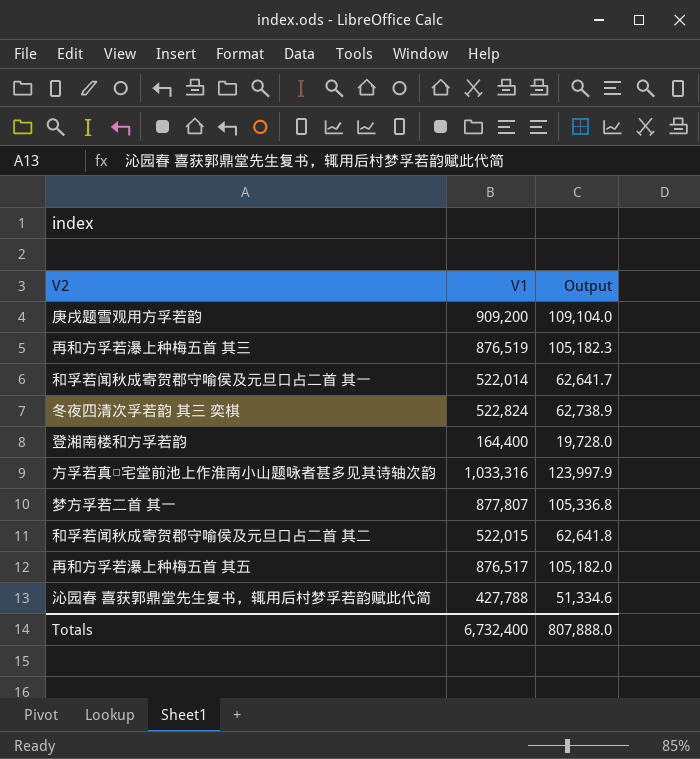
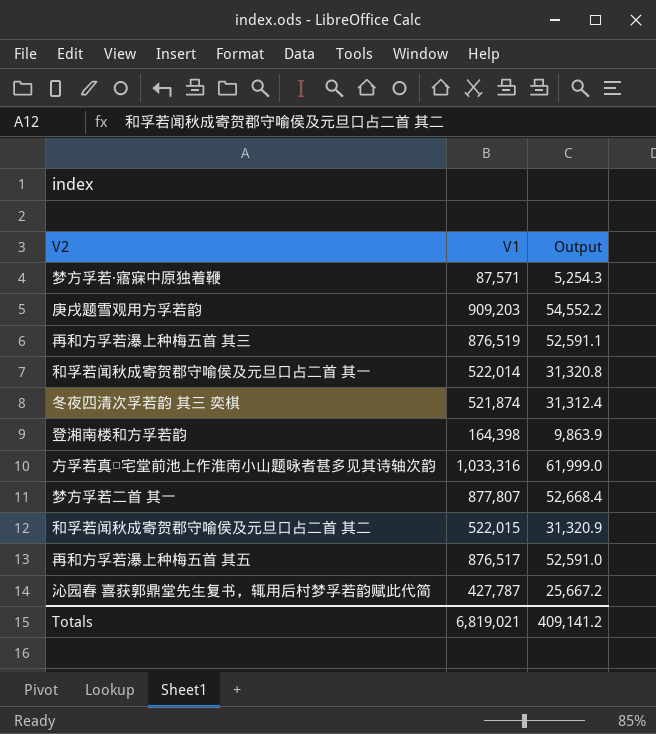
column Output | formula: [V1] * 0.12 -> [V1] * 0.06
row 梦方孚若·寤寐中原独着鞭: none -> 87,571 | 5,254.3
庚戌题雪观用方孚若韵 | V1: 909,200 -> 909,203
冬夜四清次孚若韵 其三 奕棋 | V1: 522,824 -> 521,874
登湘南楼和方孚若韵 | V1: 164,400 -> 164,398
沁园春 喜获郭鼎堂先生复书，辄用后村梦孚若韵赋此代简 | V1: 427,788 -> 427,787
Totals | V1: 6,732,400 -> 6,819,021
Totals | Output: 807,888.0 -> 409,141.2

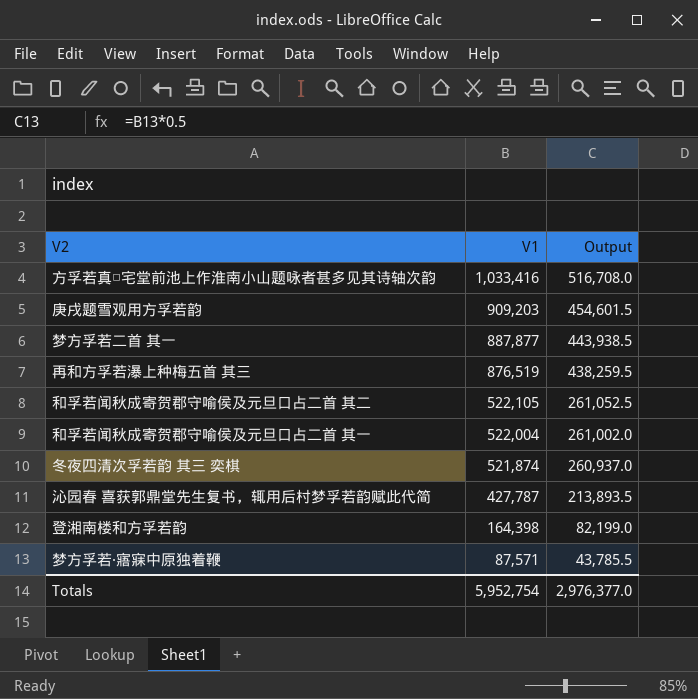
row order: none -> V1 descending
column Output | formula: [V1] * 0.06 -> [V1] * 0.5
row 再和方孚若瀑上种梅五首 其五: 876,517 | 52,591.0 -> none
方孚若真□宅堂前池上作淮南小山题咏者甚多见其诗轴次韵 | V1: 1,033,316 -> 1,033,416
梦方孚若二首 其一 | V1: 877,807 -> 887,877
和孚若闻秋成寄贺郡守喻侯及元旦口占二首 其二 | V1: 522,015 -> 522,105
和孚若闻秋成寄贺郡守喻侯及元旦口占二首 其一 | V1: 522,014 -> 522,004
Totals | V1: 6,819,021 -> 5,952,754
Totals | Output: 409,141.2 -> 2,976,377.0

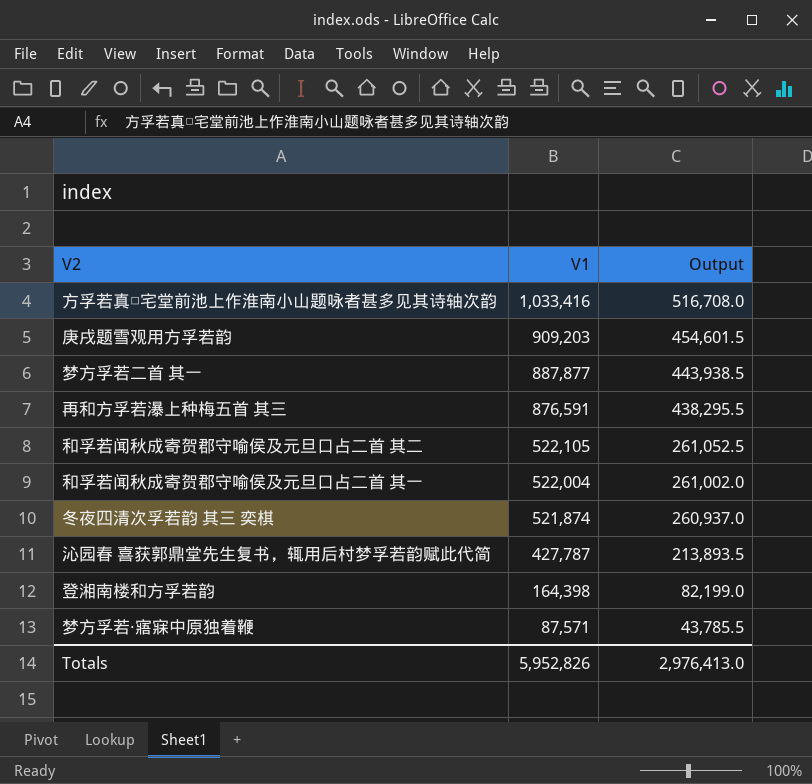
再和方孚若瀑上种梅五首 其三 | V1: 876,519 -> 876,591
再和方孚若瀑上种梅五首 其三 | Output: 438,259.5 -> 438,295.5
Totals | V1: 5,952,754 -> 5,952,826
Totals | Output: 2,976,377.0 -> 2,976,413.0

